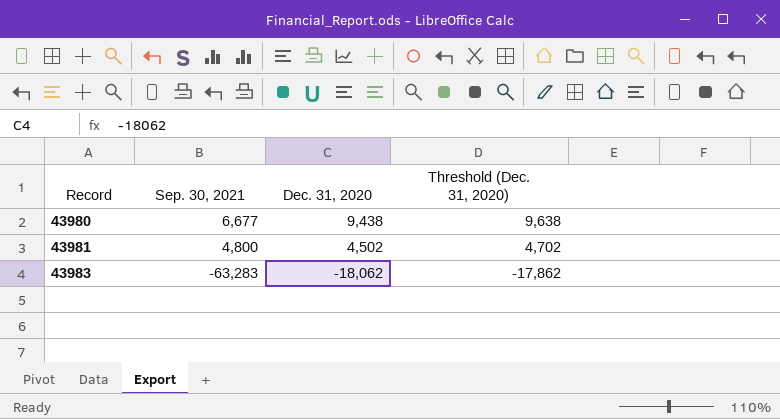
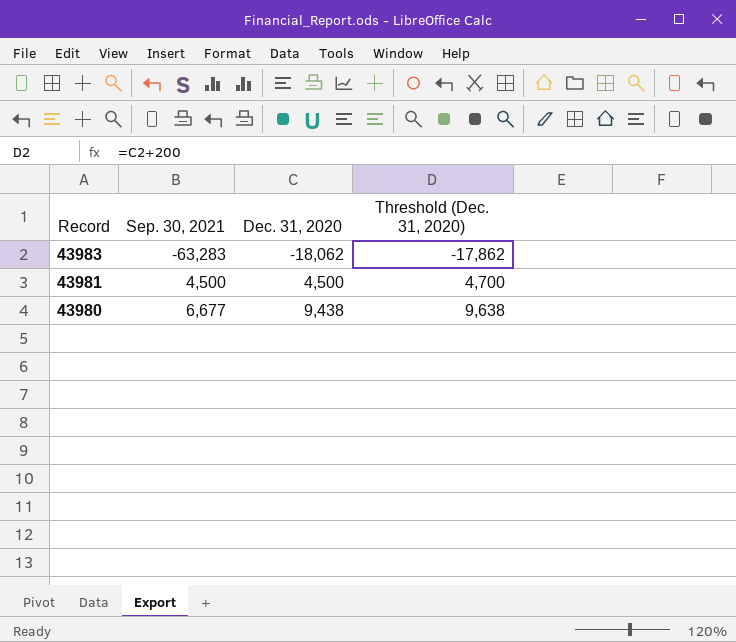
row order: Record ascending -> Record descending
43981 | Sep. 30, 2021: 4,800 -> 4,500
43981 | Dec. 31, 2020: 4,502 -> 4,500
43981 | Threshold (Dec. 31, 2020): 4,702 -> 4,700

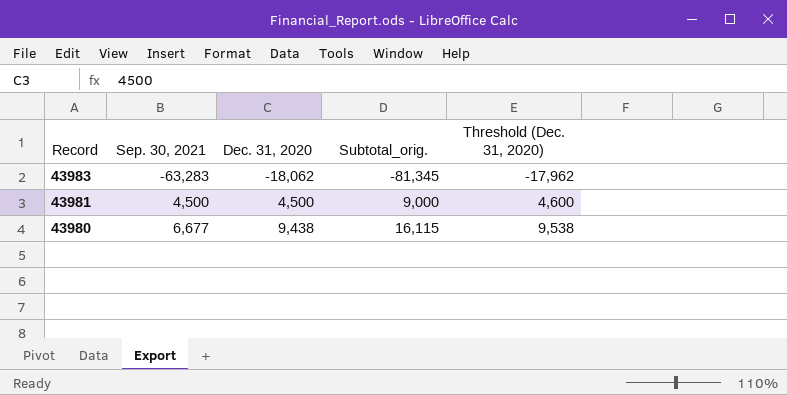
column Subtotal_orig. | formula: none -> [Sep. 30, 2021] + [Dec. 31, 2020]
column Threshold (Dec. 31, 2020) | formula: [Dec. 31, 2020] + 200 -> [Dec. 31, 2020] + 100

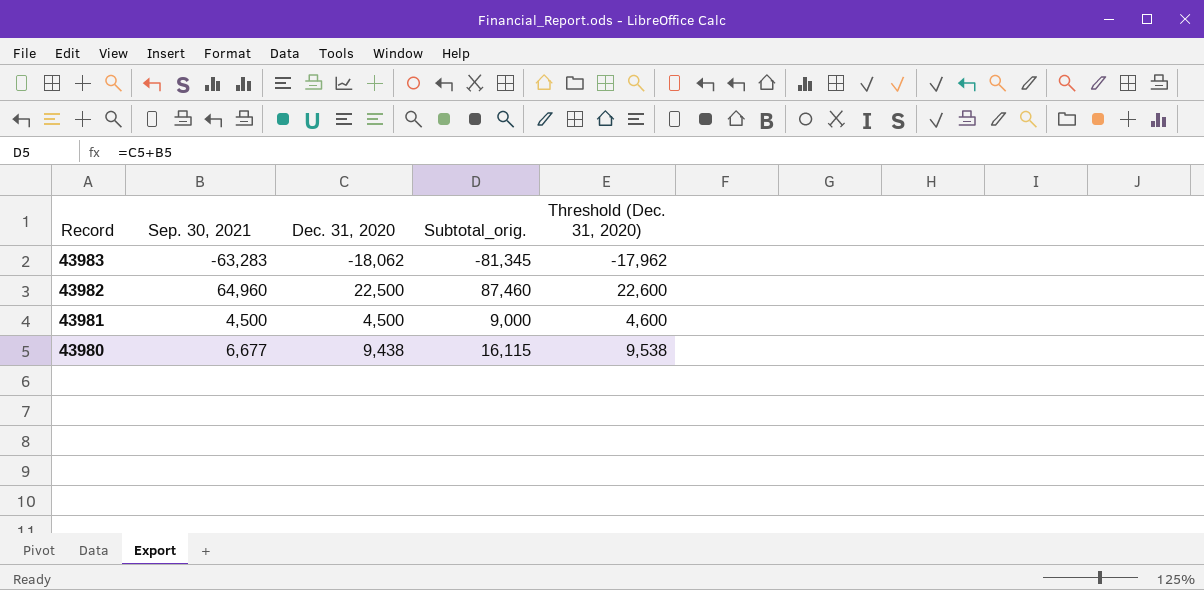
row 43982: none -> 64,960 | 22,500 | 87,460 | 22,600

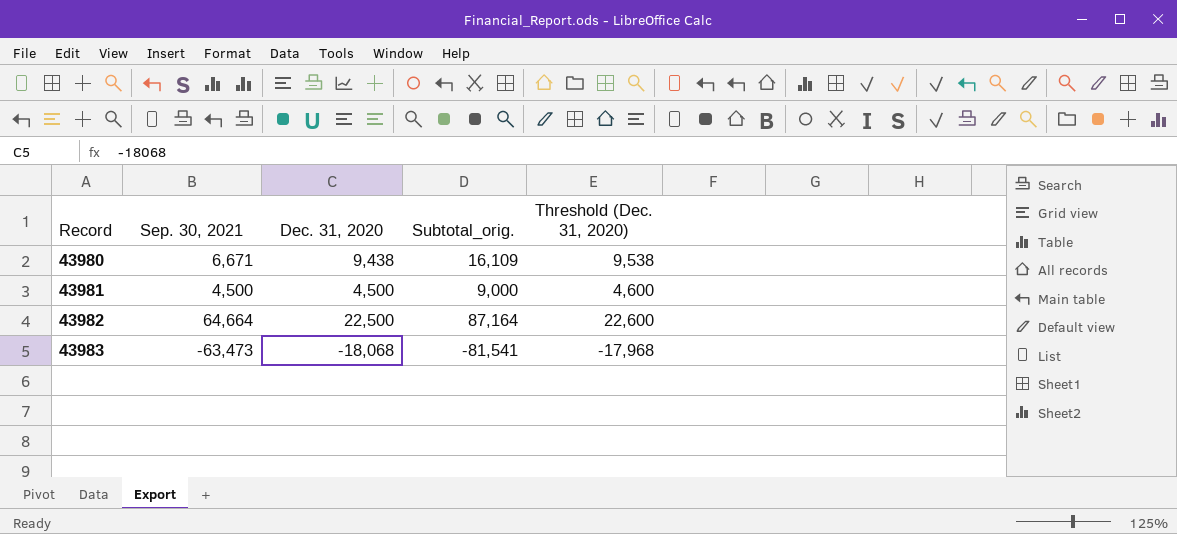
row order: Record descending -> Record ascending
43980 | Sep. 30, 2021: 6,677 -> 6,671
43980 | Subtotal_orig.: 16,115 -> 16,109
43982 | Sep. 30, 2021: 64,960 -> 64,664
43982 | Subtotal_orig.: 87,460 -> 87,164
43983 | Sep. 30, 2021: -63,283 -> -63,473
43983 | Dec. 31, 2020: -18,062 -> -18,068
43983 | Subtotal_orig.: -81,345 -> -81,541
43983 | Threshold (Dec. 31, 2020): -17,962 -> -17,968

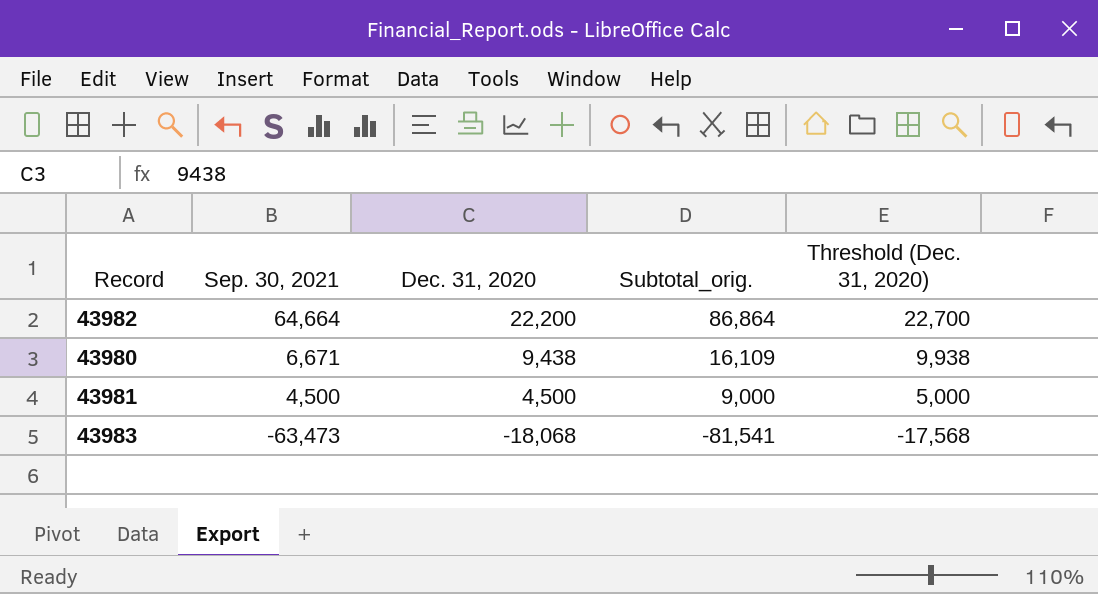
row order: Record ascending -> Sep. 30, 2021 descending
column Threshold (Dec. 31, 2020) | formula: [Dec. 31, 2020] + 100 -> [Dec. 31, 2020] + 500
43982 | Dec. 31, 2020: 22,500 -> 22,200
43982 | Subtotal_orig.: 87,164 -> 86,864

